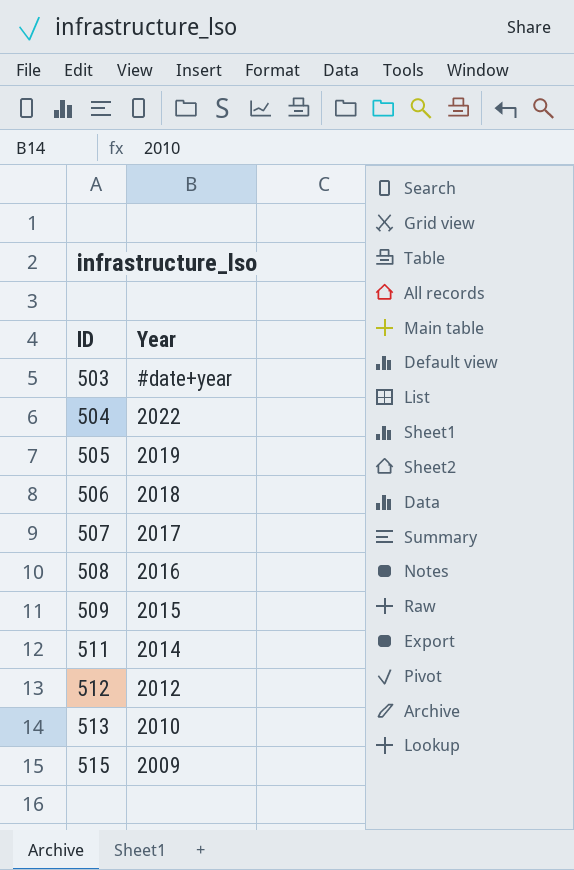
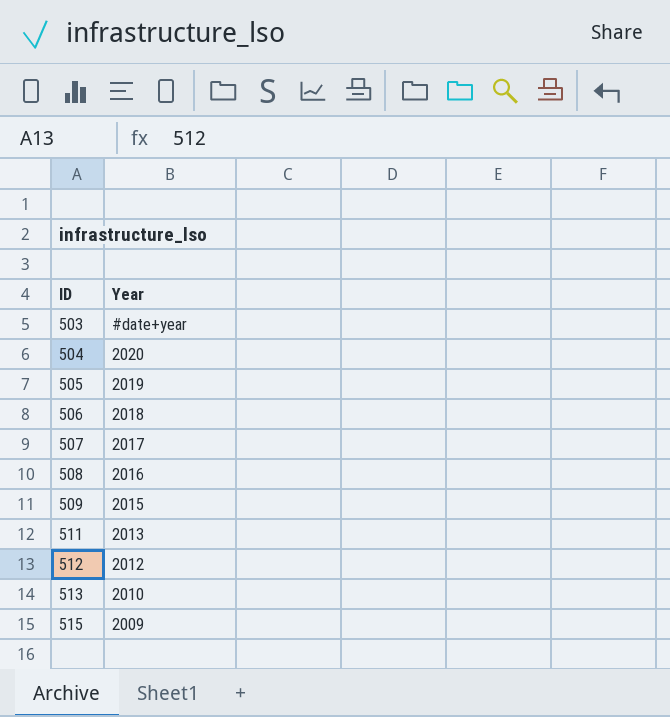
504 | Year: 2022 -> 2020
511 | Year: 2014 -> 2013

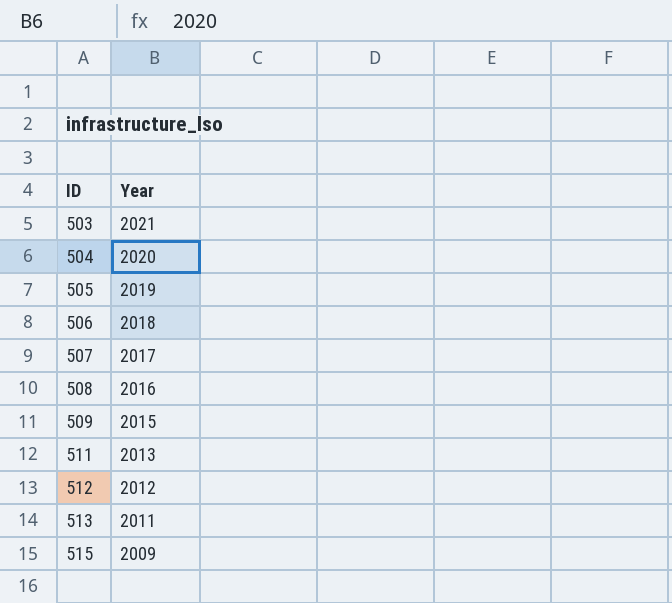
503 | Year: #date+year -> 2021
513 | Year: 2010 -> 2011

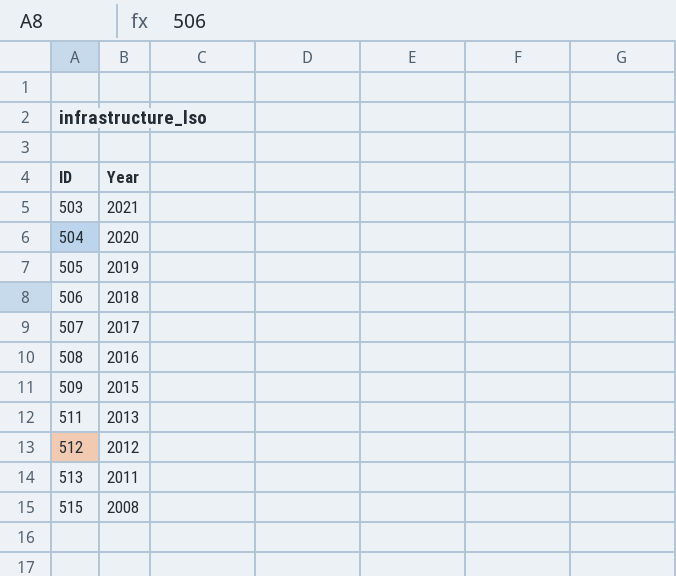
515 | Year: 2009 -> 2008

